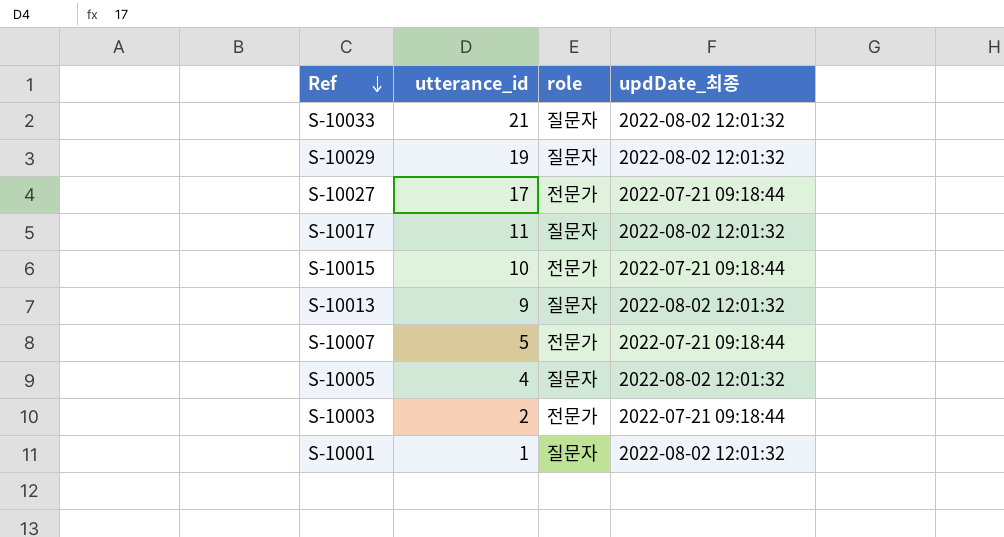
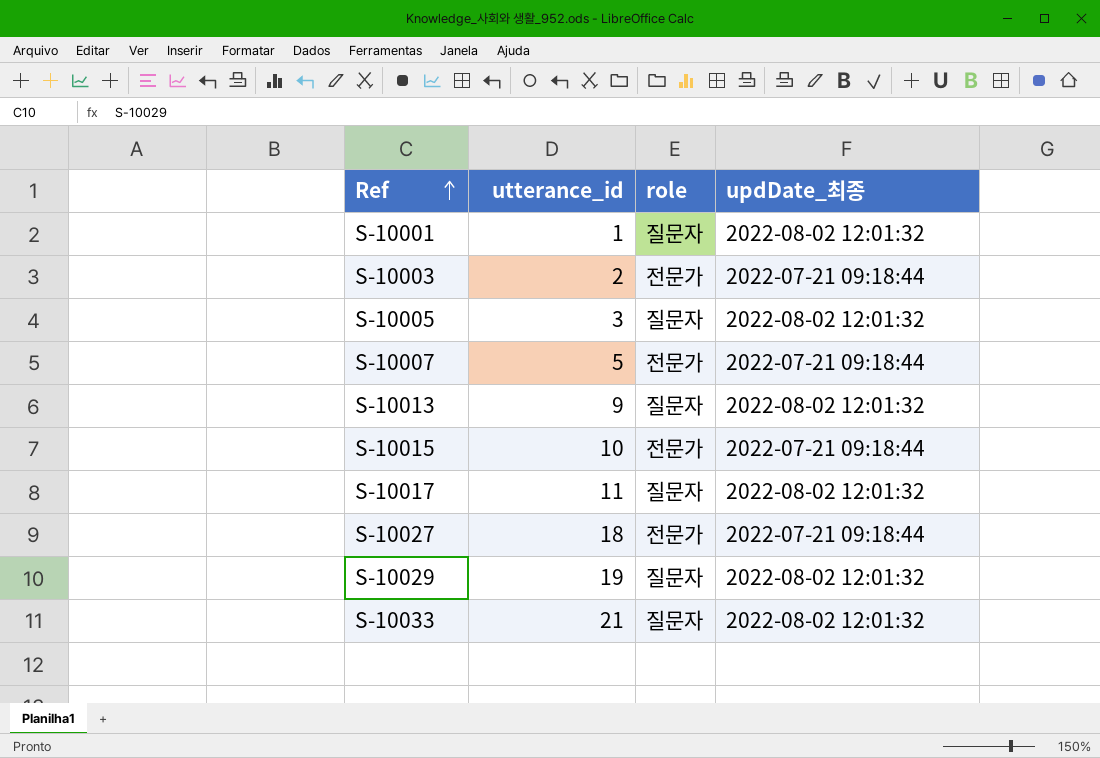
row order: Ref descending -> Ref ascending
S-10005 | utterance_id: 4 -> 3
S-10027 | utterance_id: 17 -> 18

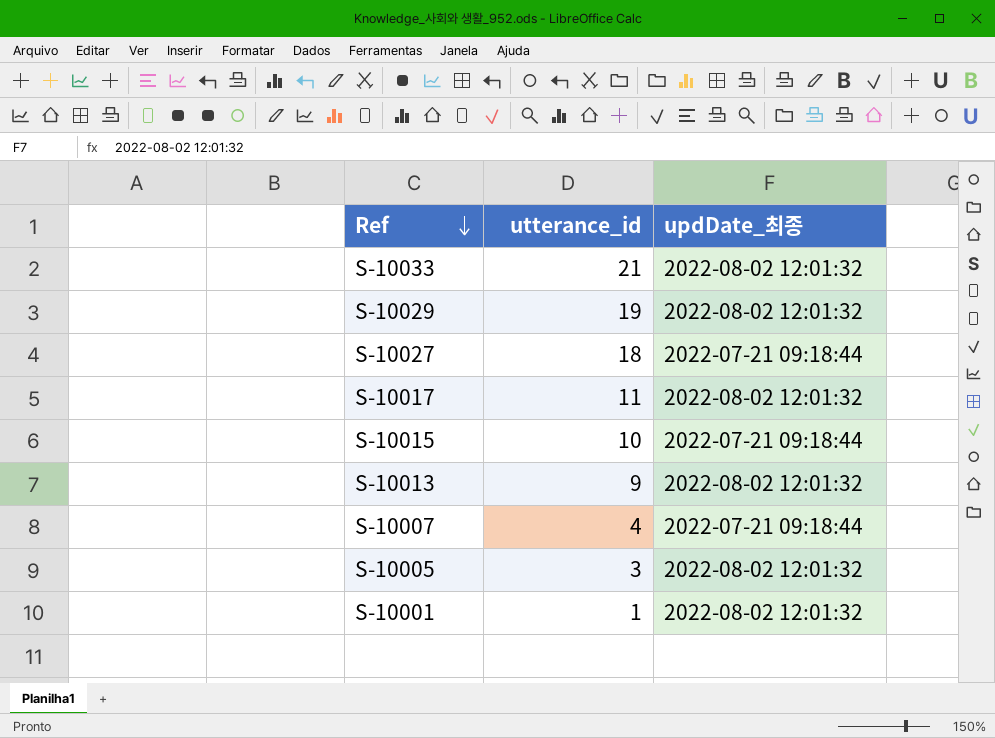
row order: Ref ascending -> Ref descending
column role | position: 3 -> none
row S-10003: 2 | 전문가 | 2022-07-21 09:18:44 -> none
S-10007 | utterance_id: 5 -> 4

